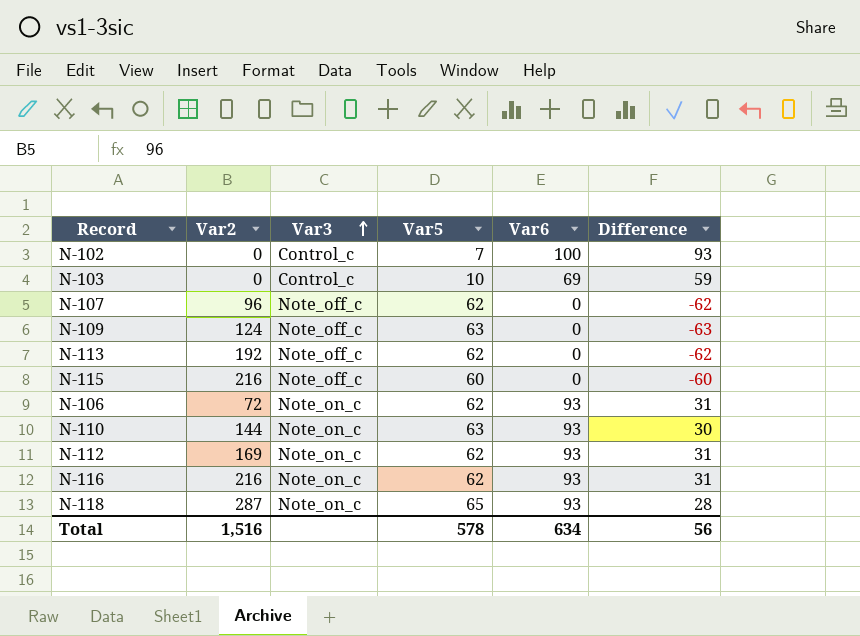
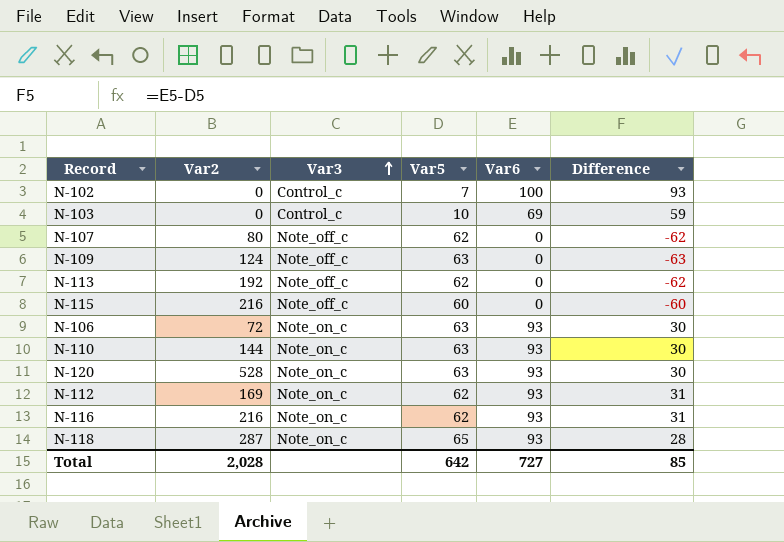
N-107 | Var2: 96 -> 80
N-106 | Var5: 62 -> 63
N-106 | Difference: 31 -> 30
row N-120: none -> 528 | Note_on_c | 63 | 93 | 30
Total | Var2: 1,516 -> 2,028
Total | Var5: 578 -> 642
Total | Var6: 634 -> 727
Total | Difference: 56 -> 85

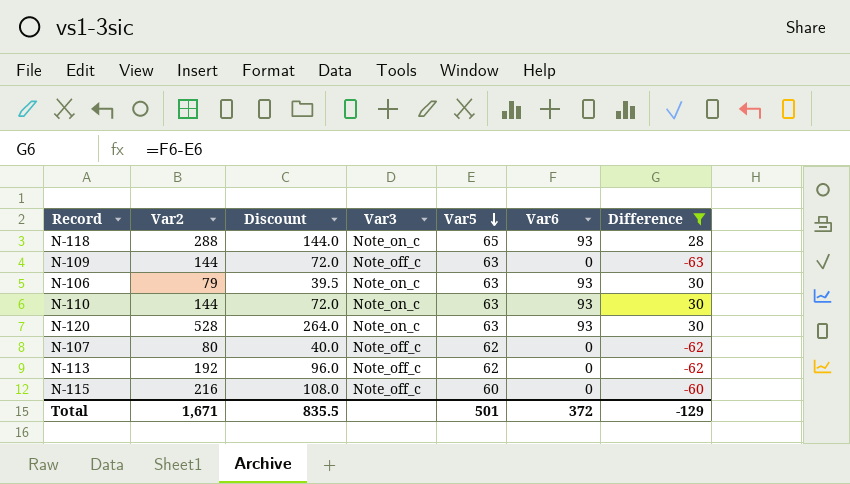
filter: none -> Difference <= 30
row order: Var3 ascending -> Var5 descending
column Discount | formula: none -> [Var2] * 0.5
N-118 | Var2: 287 -> 288
N-109 | Var2: 124 -> 144
N-106 | Var2: 72 -> 79
Total | Var2: 2,028 -> 1,671
Total | Var5: 642 -> 501
Total | Var6: 727 -> 372
Total | Difference: 85 -> -129

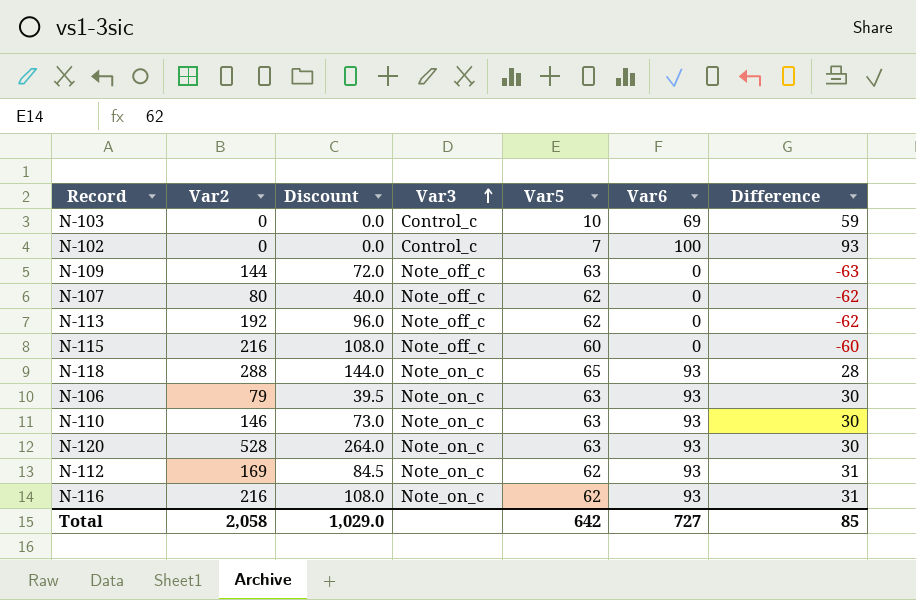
filter: Difference <= 30 -> none
row order: Var5 descending -> Var3 ascending
N-110 | Var2: 144 -> 146
N-110 | Discount: 72.0 -> 73.0
Total | Var2: 1,671 -> 2,058
Total | Discount: 835.5 -> 1,029.0
Total | Var5: 501 -> 642
Total | Var6: 372 -> 727
Total | Difference: -129 -> 85

